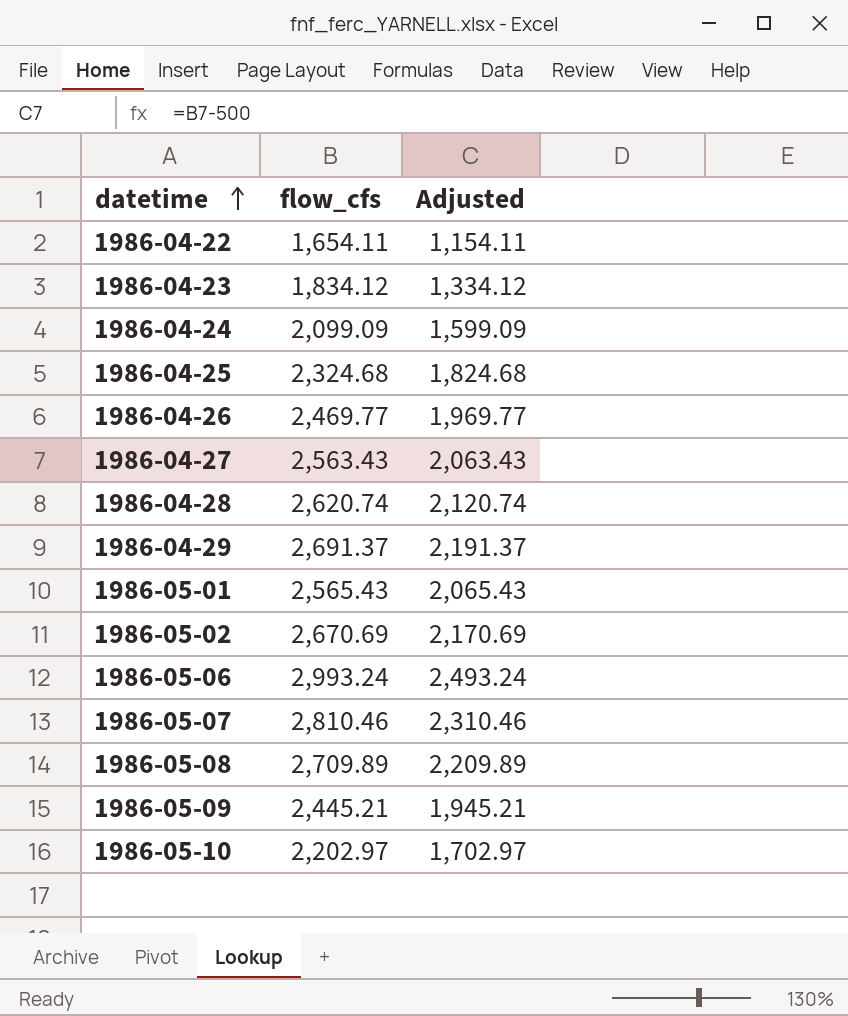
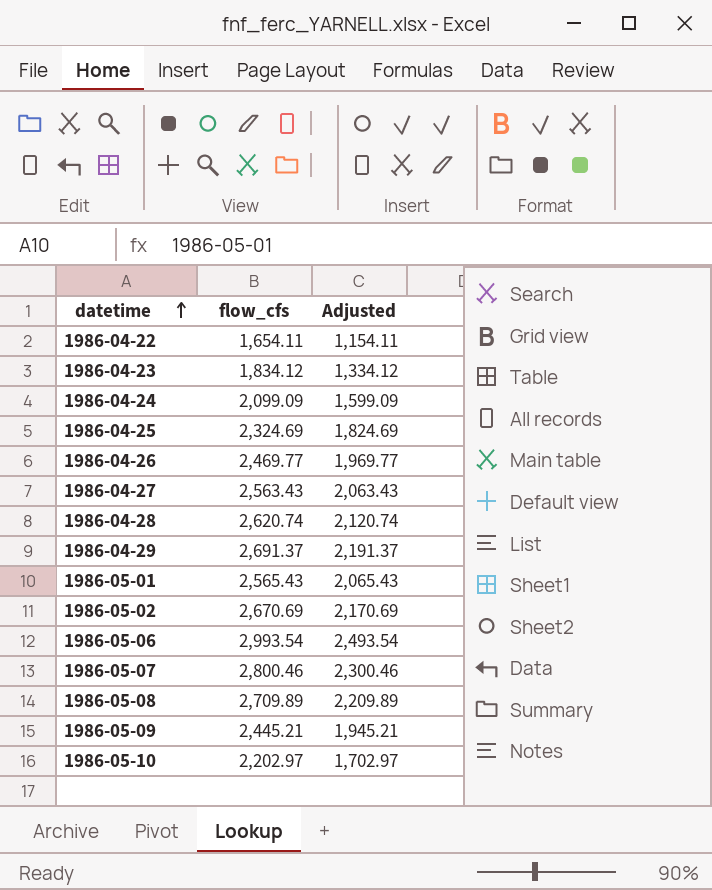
1986-04-25 | flow_cfs: 2,324.68 -> 2,324.69
1986-04-25 | Adjusted: 1,824.68 -> 1,824.69
1986-05-06 | flow_cfs: 2,993.24 -> 2,993.54
1986-05-06 | Adjusted: 2,493.24 -> 2,493.54
1986-05-07 | flow_cfs: 2,810.46 -> 2,800.46
1986-05-07 | Adjusted: 2,310.46 -> 2,300.46

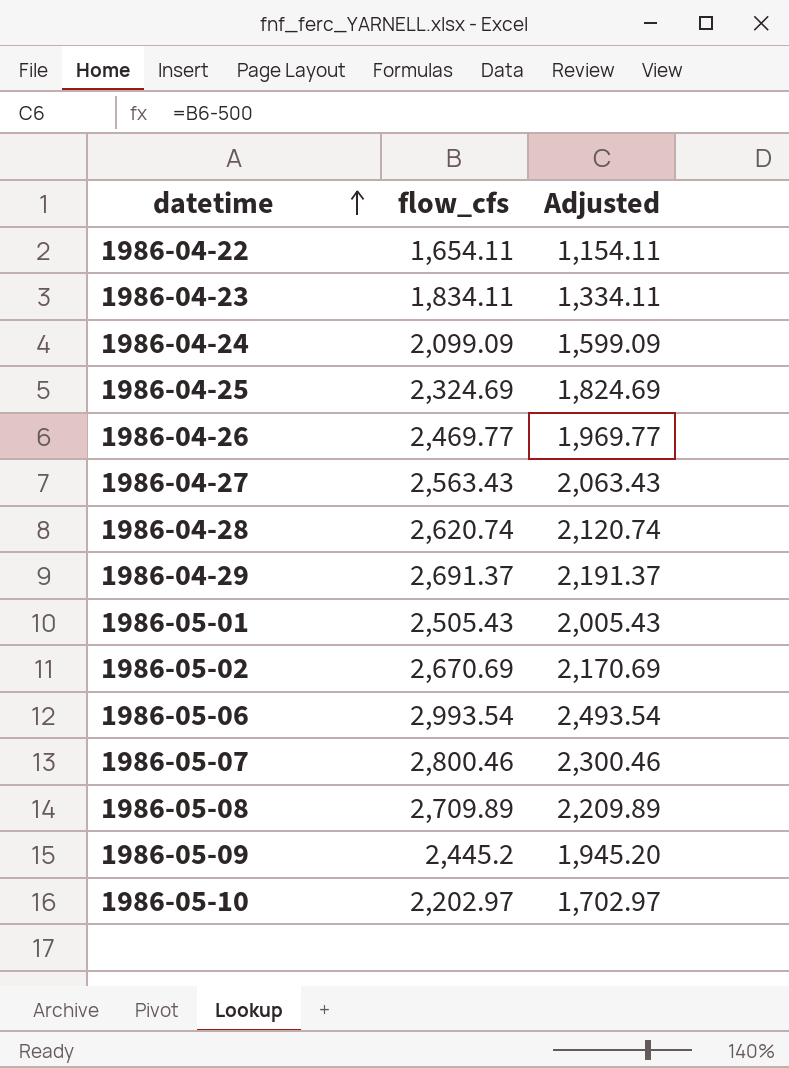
1986-04-23 | flow_cfs: 1,834.12 -> 1,834.11
1986-04-23 | Adjusted: 1,334.12 -> 1,334.11
1986-05-01 | flow_cfs: 2,565.43 -> 2,505.43
1986-05-01 | Adjusted: 2,065.43 -> 2,005.43
1986-05-09 | flow_cfs: 2,445.21 -> 2,445.2
1986-05-09 | Adjusted: 1,945.21 -> 1,945.20

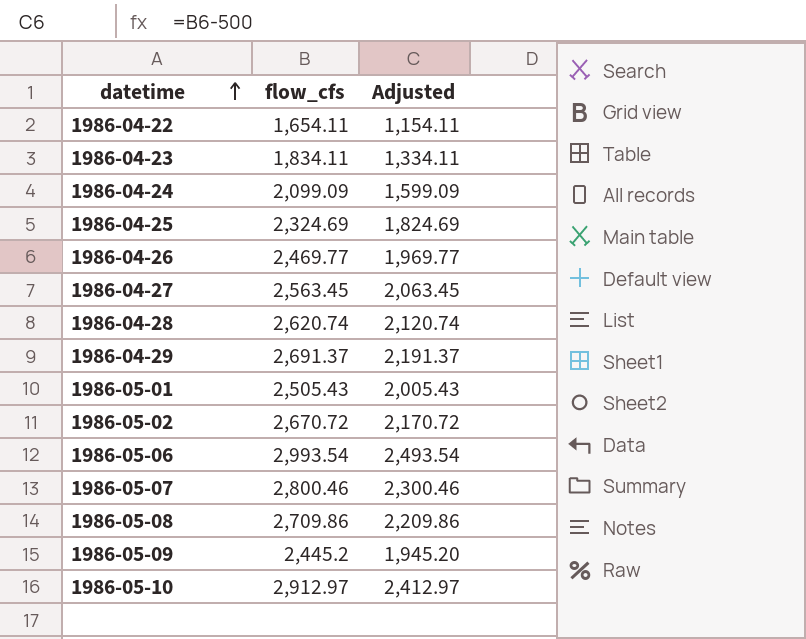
1986-04-27 | flow_cfs: 2,563.43 -> 2,563.45
1986-04-27 | Adjusted: 2,063.43 -> 2,063.45
1986-05-02 | flow_cfs: 2,670.69 -> 2,670.72
1986-05-02 | Adjusted: 2,170.69 -> 2,170.72
1986-05-08 | flow_cfs: 2,709.89 -> 2,709.86
1986-05-08 | Adjusted: 2,209.89 -> 2,209.86
1986-05-10 | flow_cfs: 2,202.97 -> 2,912.97
1986-05-10 | Adjusted: 1,702.97 -> 2,412.97

